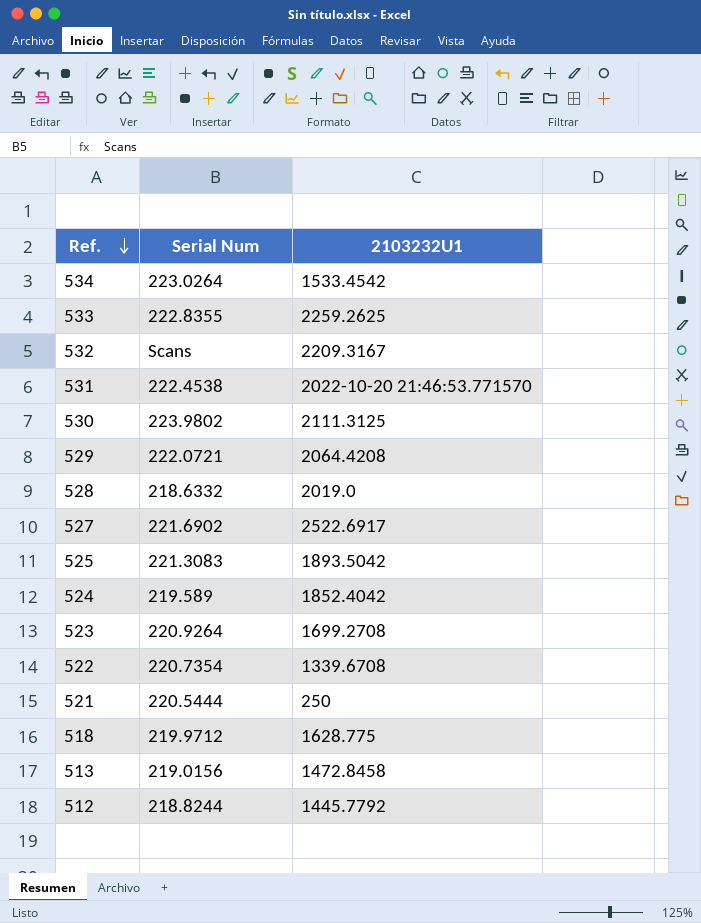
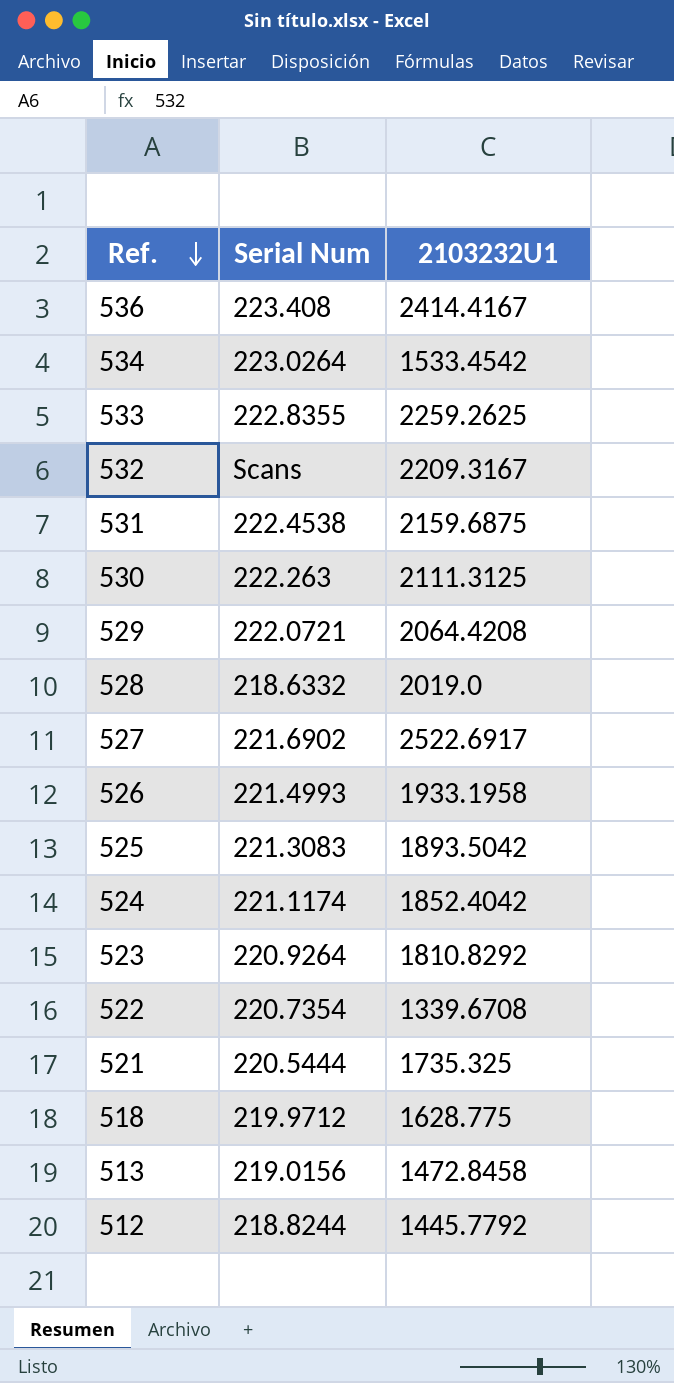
row 536: none -> 223.408 | 2414.4167
531 | 2103232U1: 2022-10-20 21:46:53.771570 -> 2159.6875
530 | Serial Num: 223.9802 -> 222.263
row 526: none -> 221.4993 | 1933.1958
524 | Serial Num: 219.589 -> 221.1174
523 | 2103232U1: 1699.2708 -> 1810.8292
521 | 2103232U1: 250 -> 1735.325

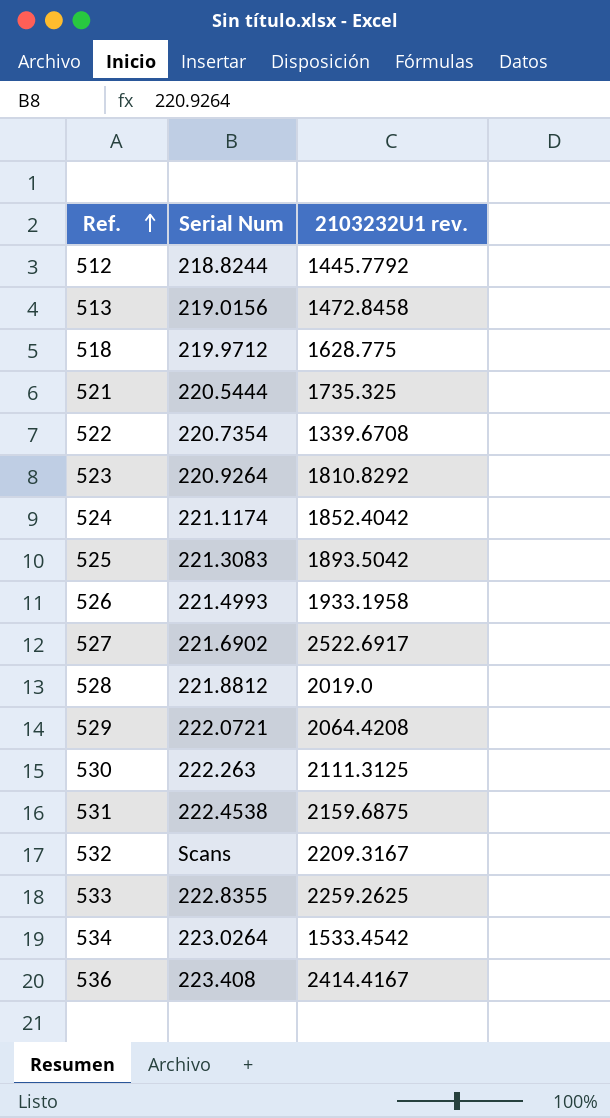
row order: Ref. descending -> Ref. ascending
column name: 2103232U1 -> 2103232U1 rev.
528 | Serial Num: 218.6332 -> 221.8812

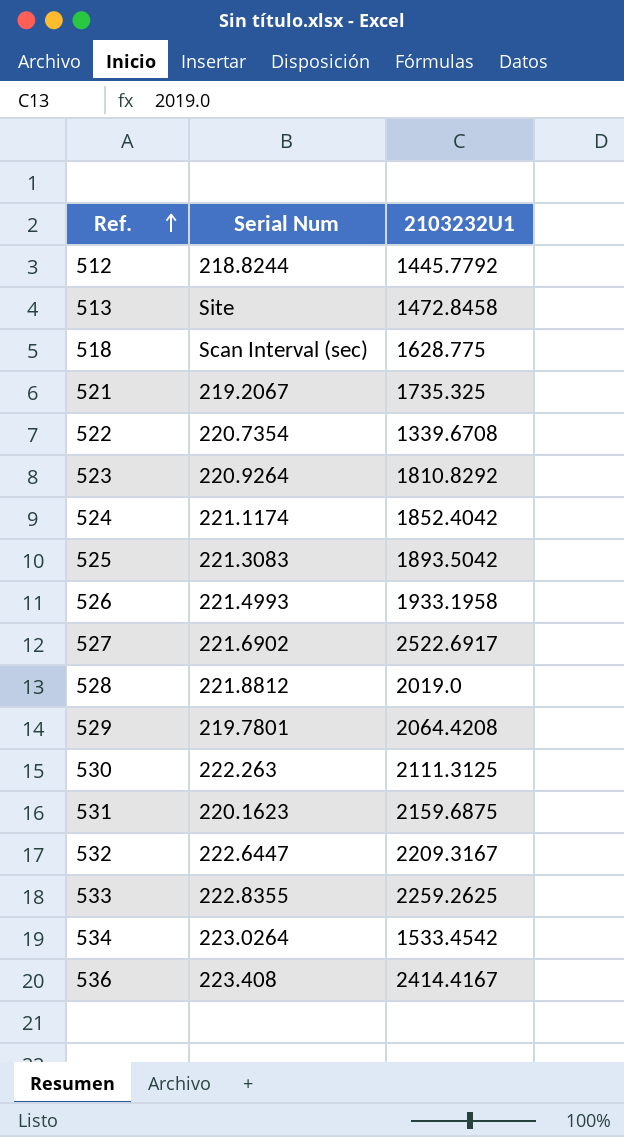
column name: 2103232U1 rev. -> 2103232U1
513 | Serial Num: 219.0156 -> Site
518 | Serial Num: 219.9712 -> Scan Interval (sec)
521 | Serial Num: 220.5444 -> 219.2067
529 | Serial Num: 222.0721 -> 219.7801
531 | Serial Num: 222.4538 -> 220.1623
532 | Serial Num: Scans -> 222.6447

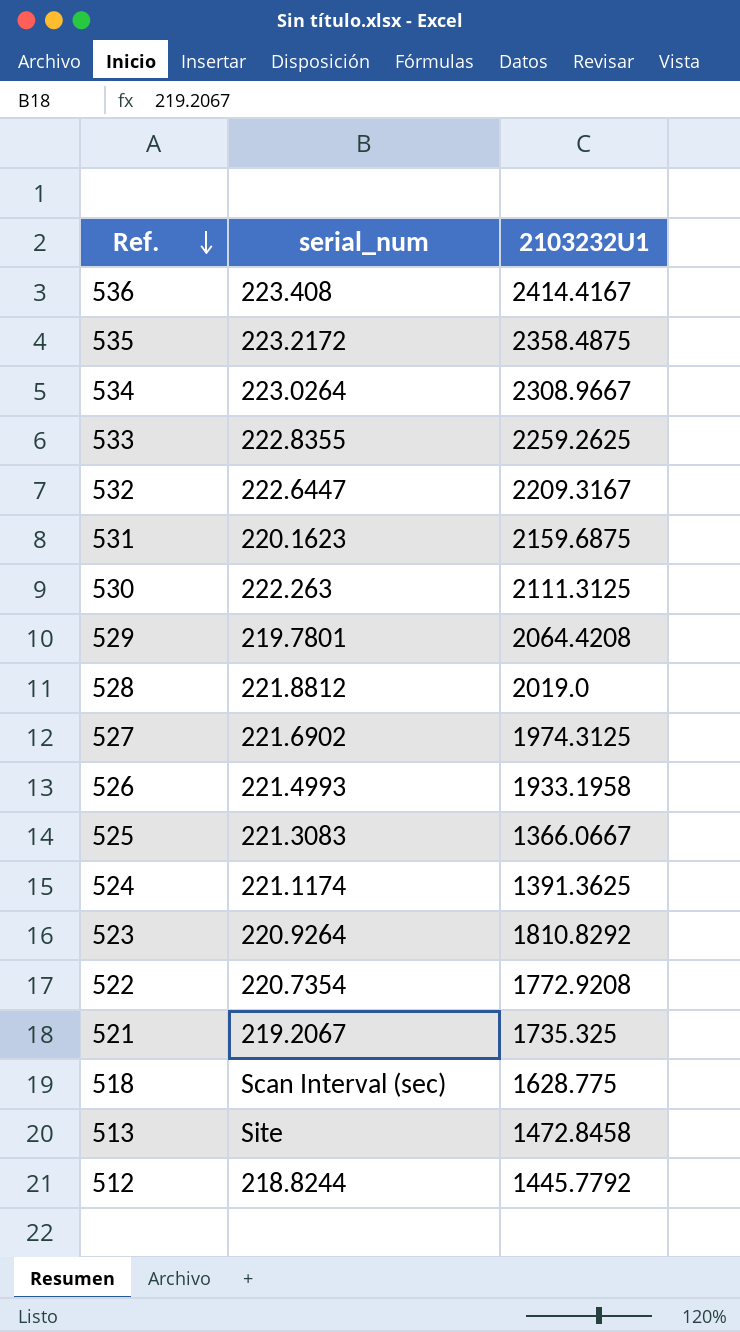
row order: Ref. ascending -> Ref. descending
column name: Serial Num -> serial_num
row 535: none -> 223.2172 | 2358.4875
534 | 2103232U1: 1533.4542 -> 2308.9667
527 | 2103232U1: 2522.6917 -> 1974.3125
525 | 2103232U1: 1893.5042 -> 1366.0667
524 | 2103232U1: 1852.4042 -> 1391.3625
522 | 2103232U1: 1339.6708 -> 1772.9208

